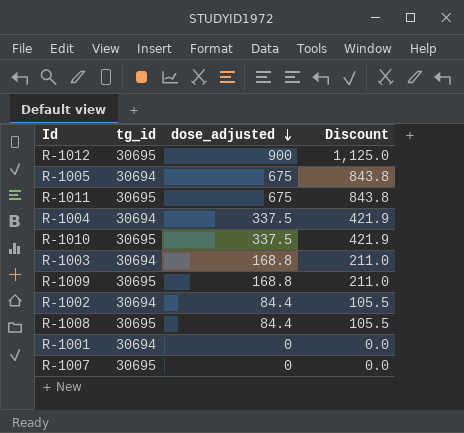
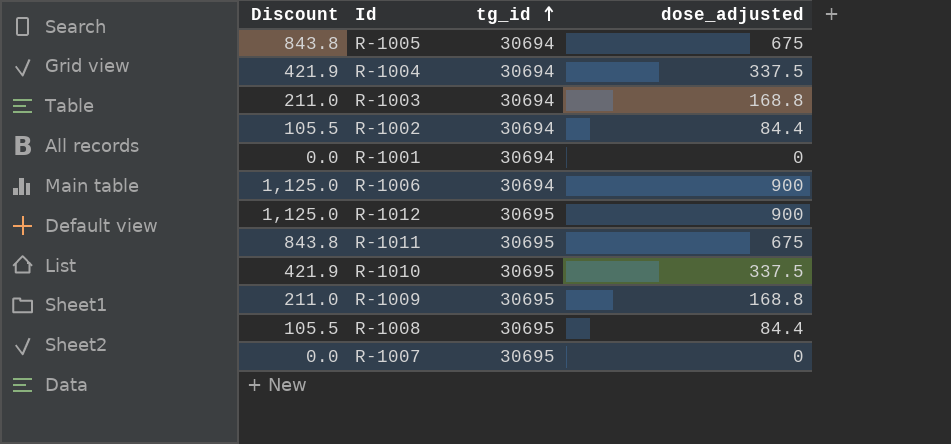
row order: dose_adjusted descending -> tg_id ascending
column Discount | position: 4 -> 1
row R-1006: none -> 1,125.0 | 30694 | 900

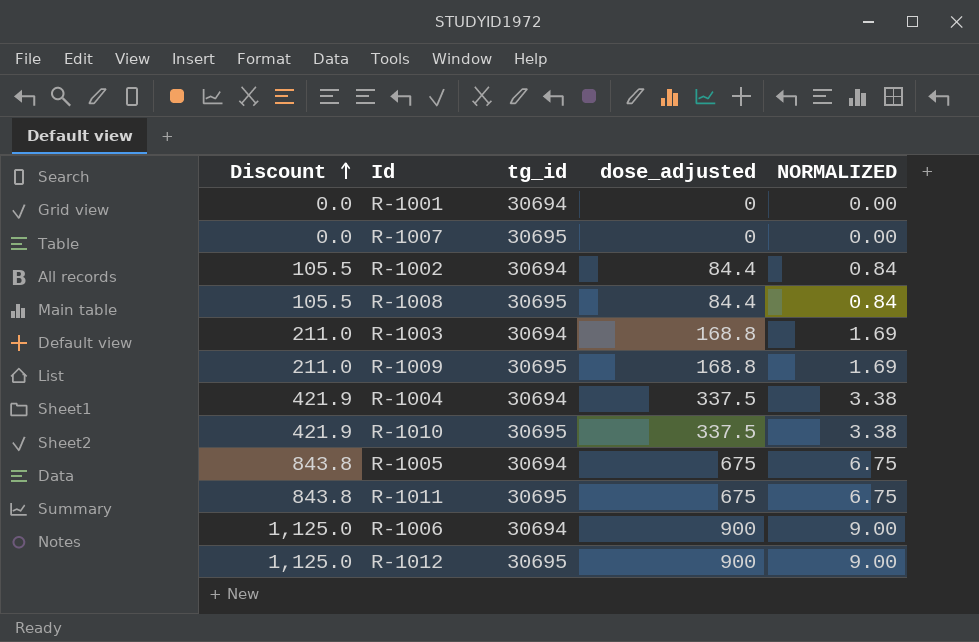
row order: tg_id ascending -> Discount ascending
column NORMALIZED | formula: none -> [dose_adjusted] * 0.01

